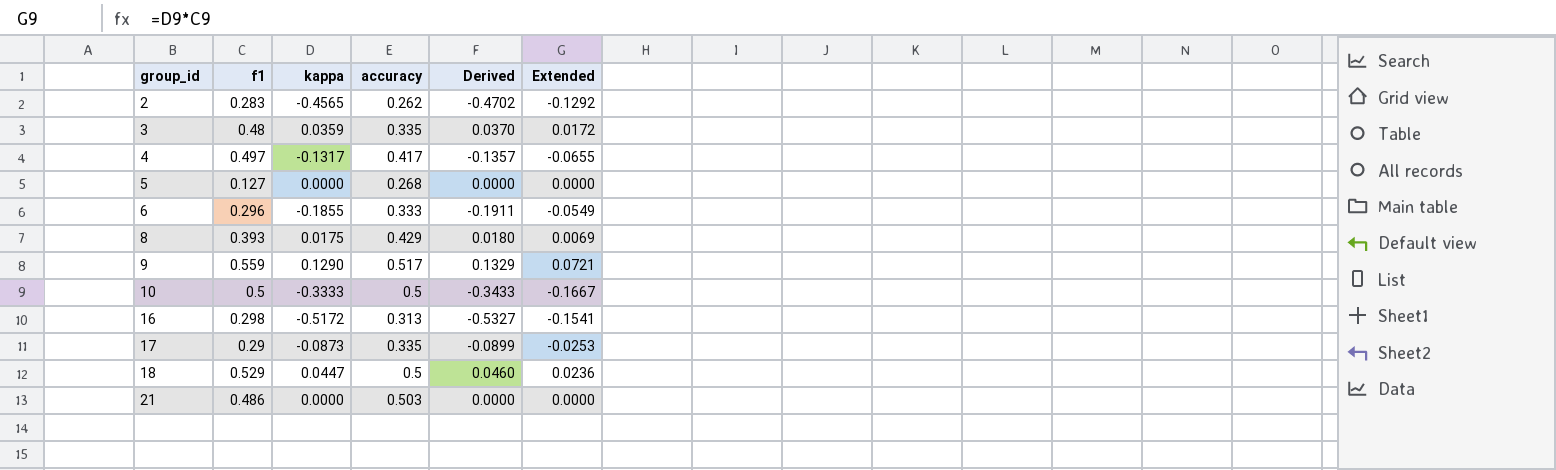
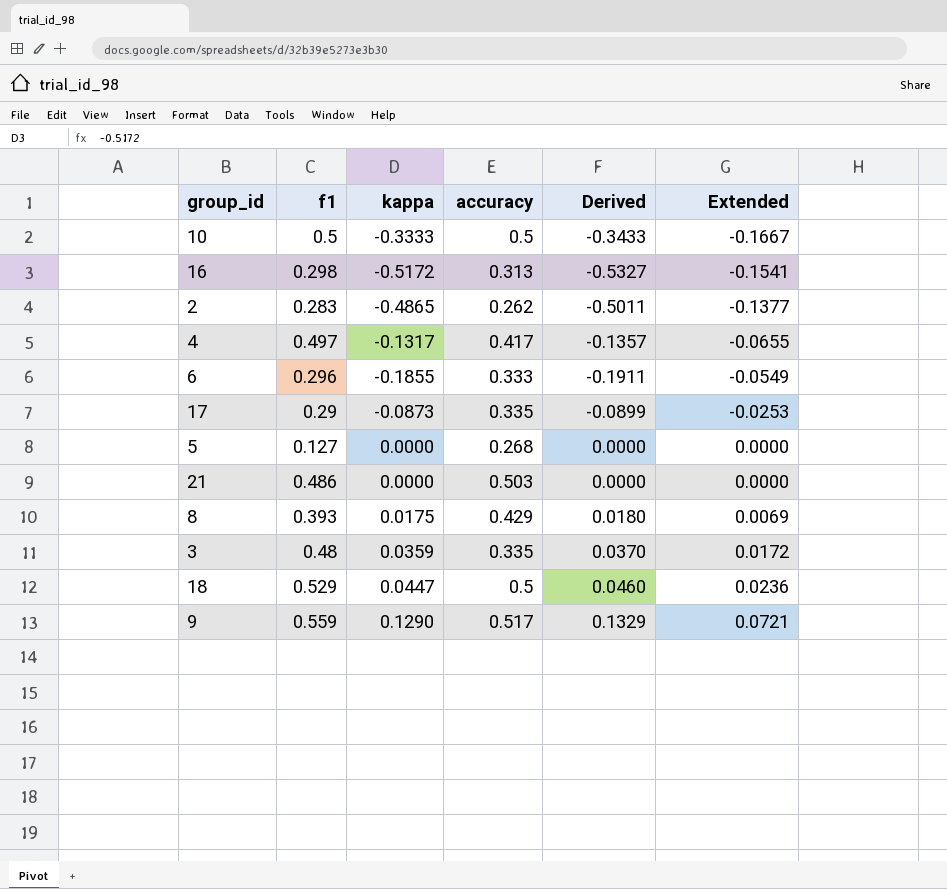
row order: group_id ascending -> Extended ascending
2 | kappa: -0.4565 -> -0.4865
2 | Derived: -0.4702 -> -0.5011
2 | Extended: -0.1292 -> -0.1377

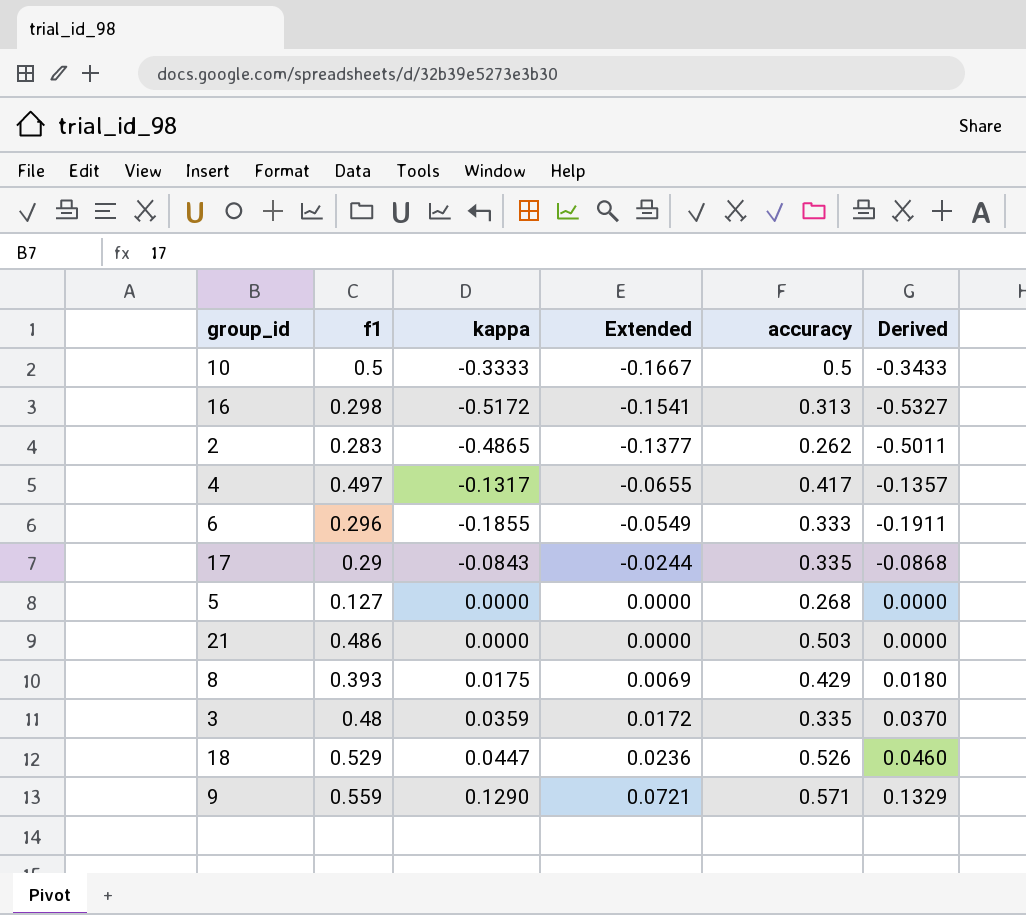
column Extended | position: 6 -> 4
17 | kappa: -0.0873 -> -0.0843
17 | Extended: -0.0253 -> -0.0244
17 | Derived: -0.0899 -> -0.0868
18 | accuracy: 0.5 -> 0.526
9 | accuracy: 0.517 -> 0.571

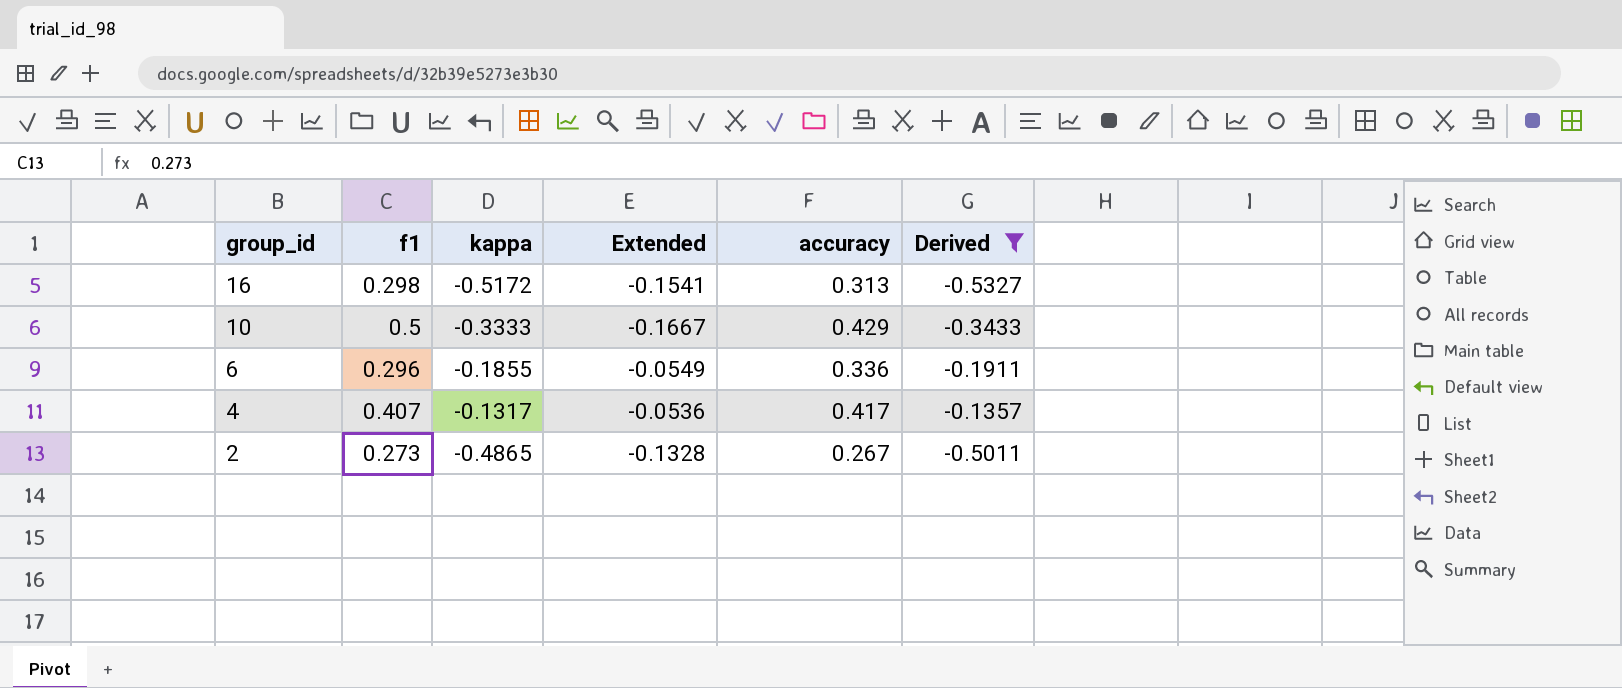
filter: none -> Derived <= -0.1357
row order: Extended ascending -> group_id descending
10 | accuracy: 0.5 -> 0.429
6 | accuracy: 0.333 -> 0.336
4 | f1: 0.497 -> 0.407
4 | Extended: -0.0655 -> -0.0536
2 | f1: 0.283 -> 0.273
2 | Extended: -0.1377 -> -0.1328
2 | accuracy: 0.262 -> 0.267

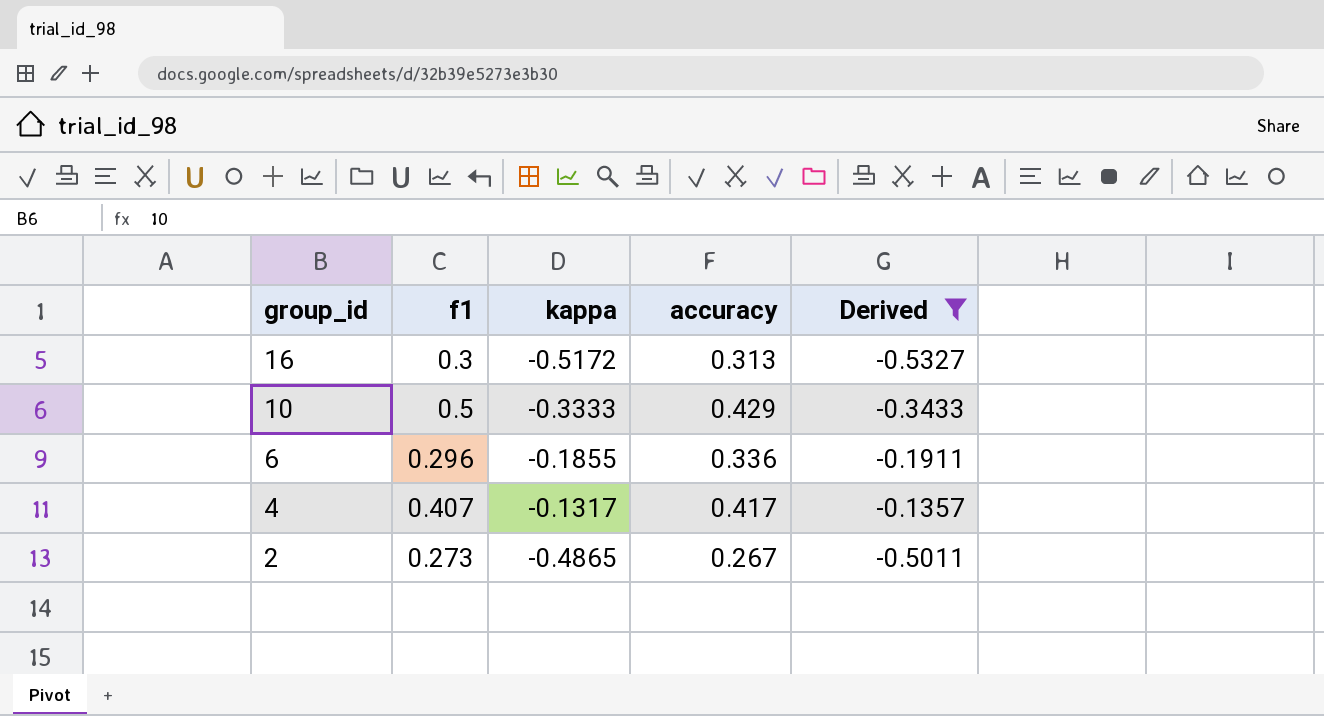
column Extended | formula: [f1] * [kappa] -> none
16 | f1: 0.298 -> 0.3

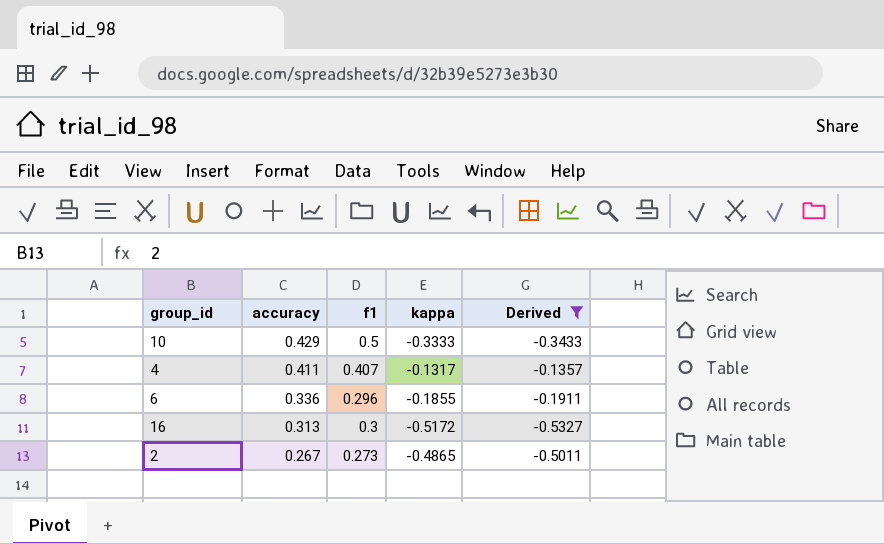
row order: group_id descending -> accuracy descending
column accuracy | position: 4 -> 2
4 | accuracy: 0.417 -> 0.411

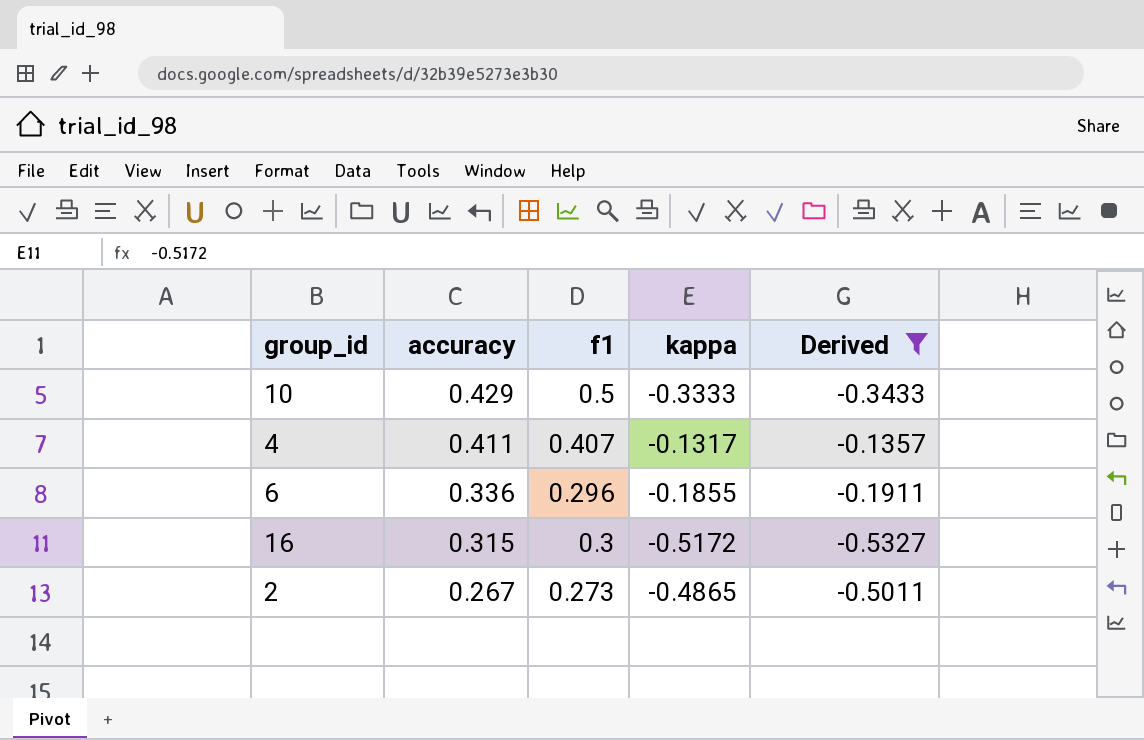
16 | accuracy: 0.313 -> 0.315

